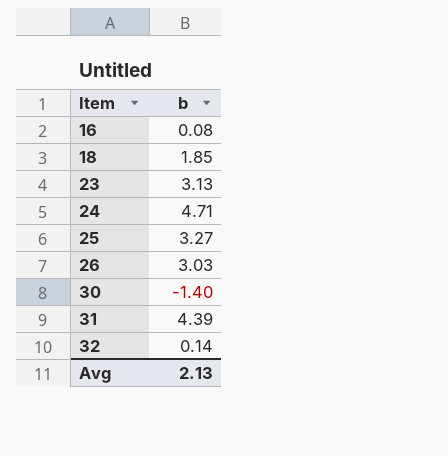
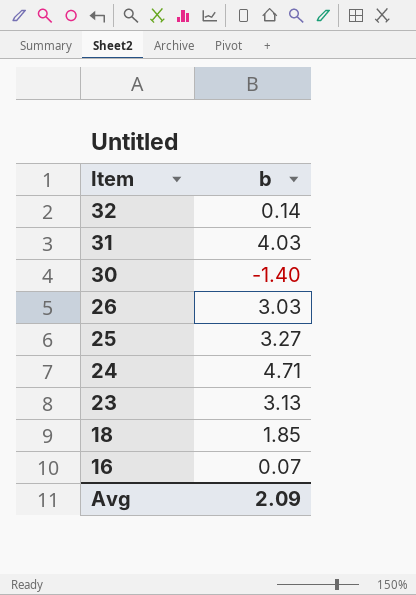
row order: Item ascending -> Item descending
31 | b: 4.39 -> 4.03
16 | b: 0.08 -> 0.07
Avg | b: 2.13 -> 2.09

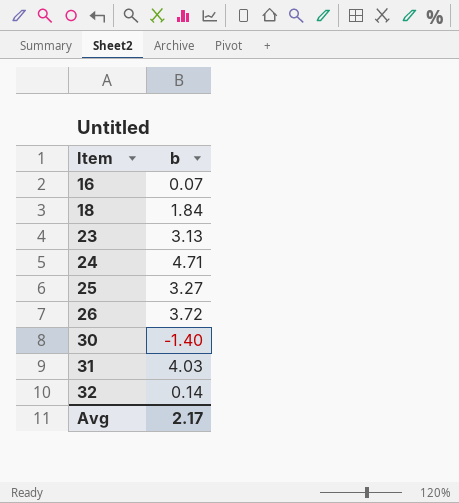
row order: Item descending -> Item ascending
18 | b: 1.85 -> 1.84
26 | b: 3.03 -> 3.72
Avg | b: 2.09 -> 2.17

